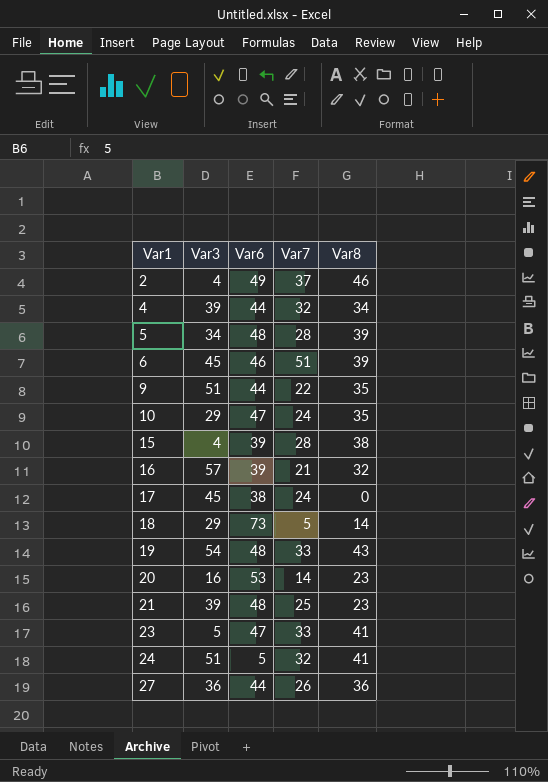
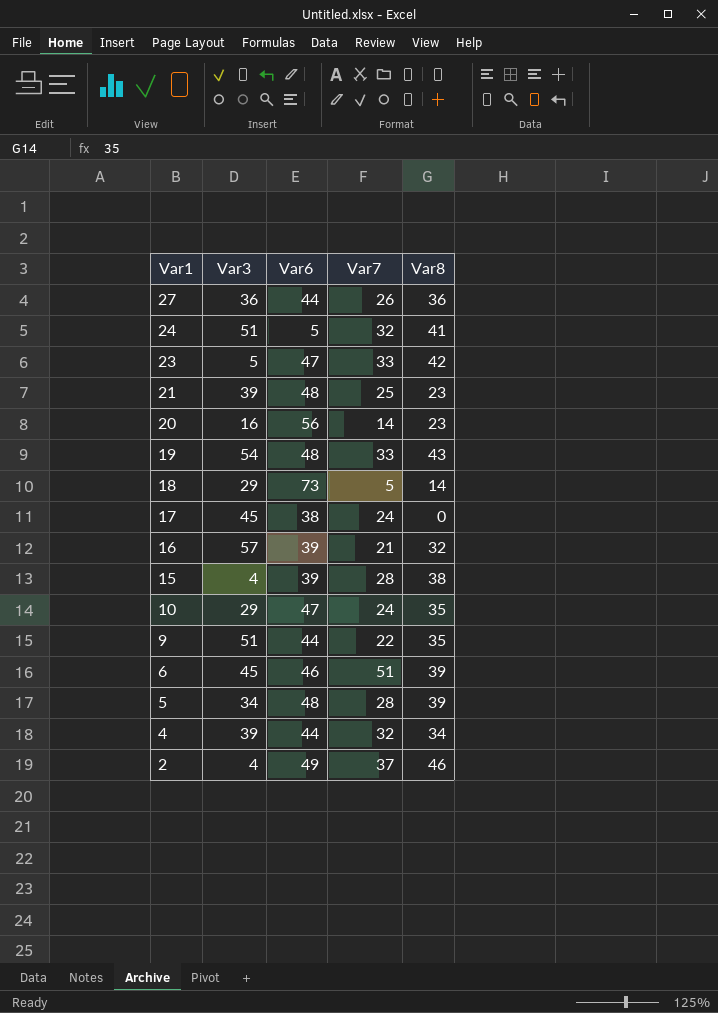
row order: Var1 ascending -> Var1 descending
23 | Var8: 41 -> 42
20 | Var6: 53 -> 56

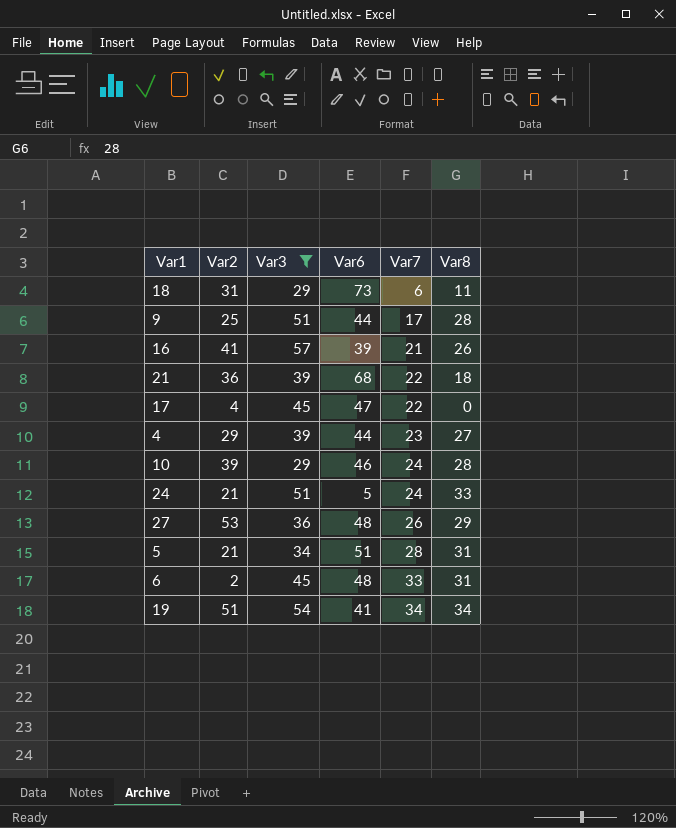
filter: none -> Var3 >= 29
row order: Var1 descending -> Var7 ascending
column Var2 | position: none -> 2
18 | Var7: 5 -> 6
18 | Var8: 14 -> 11
9 | Var7: 22 -> 17
9 | Var8: 35 -> 28
16 | Var8: 32 -> 26
21 | Var6: 48 -> 68
21 | Var7: 25 -> 22
21 | Var8: 23 -> 18
17 | Var6: 38 -> 47
17 | Var7: 24 -> 22
4 | Var7: 32 -> 23
4 | Var8: 34 -> 27
10 | Var6: 47 -> 46
10 | Var8: 35 -> 28
24 | Var7: 32 -> 24
24 | Var8: 41 -> 33
27 | Var6: 44 -> 48
27 | Var8: 36 -> 29
5 | Var6: 48 -> 51
5 | Var8: 39 -> 31
6 | Var6: 46 -> 48
6 | Var7: 51 -> 33
6 | Var8: 39 -> 31
19 | Var6: 48 -> 41
19 | Var7: 33 -> 34
19 | Var8: 43 -> 34

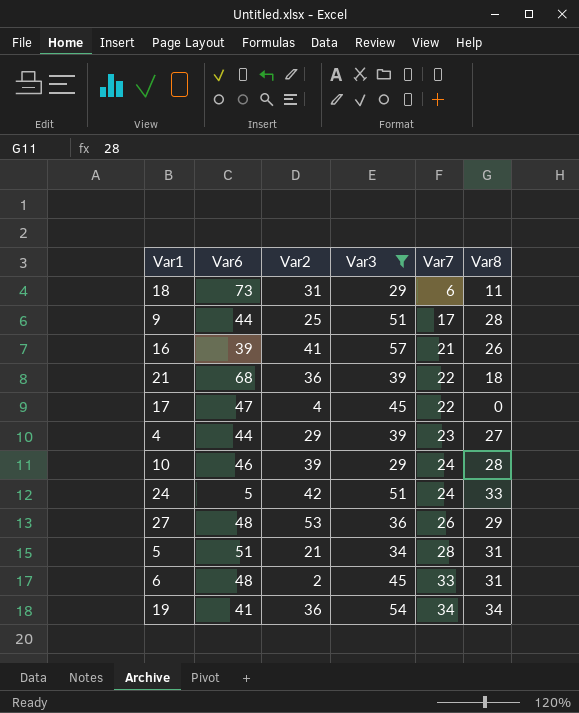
column Var6 | position: 4 -> 2
24 | Var2: 21 -> 42
19 | Var2: 51 -> 36

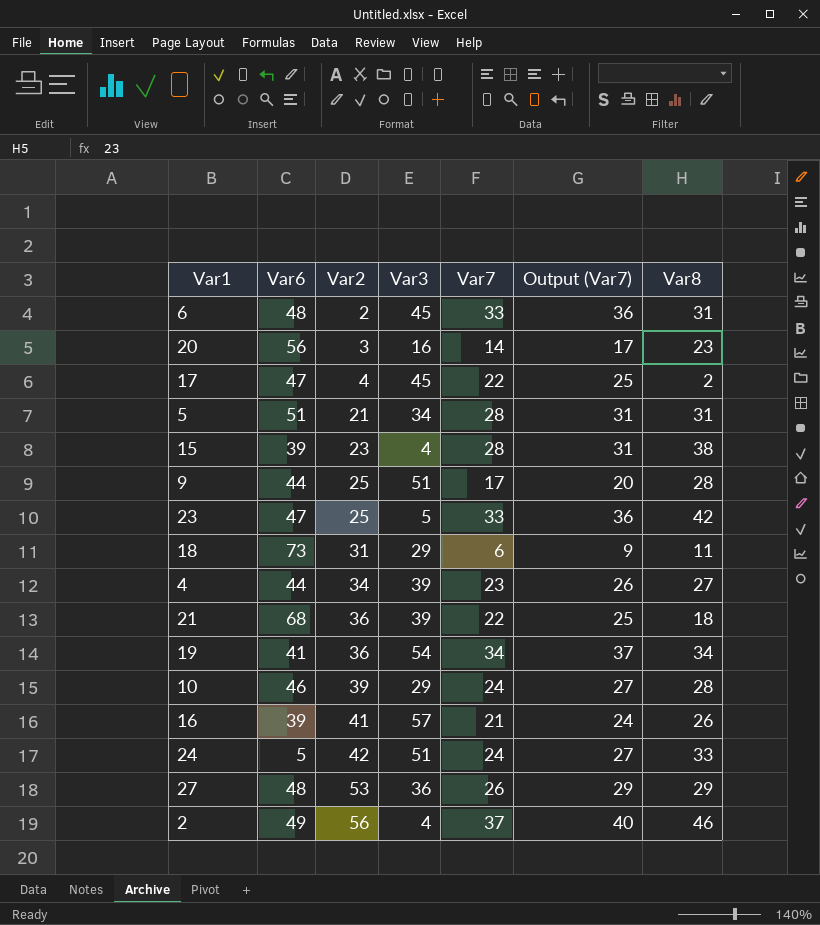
filter: Var3 >= 29 -> none
row order: Var7 ascending -> Var2 ascending
column Output (Var7) | formula: none -> [Var7] + 3
17 | Var8: 0 -> 2
4 | Var2: 29 -> 34

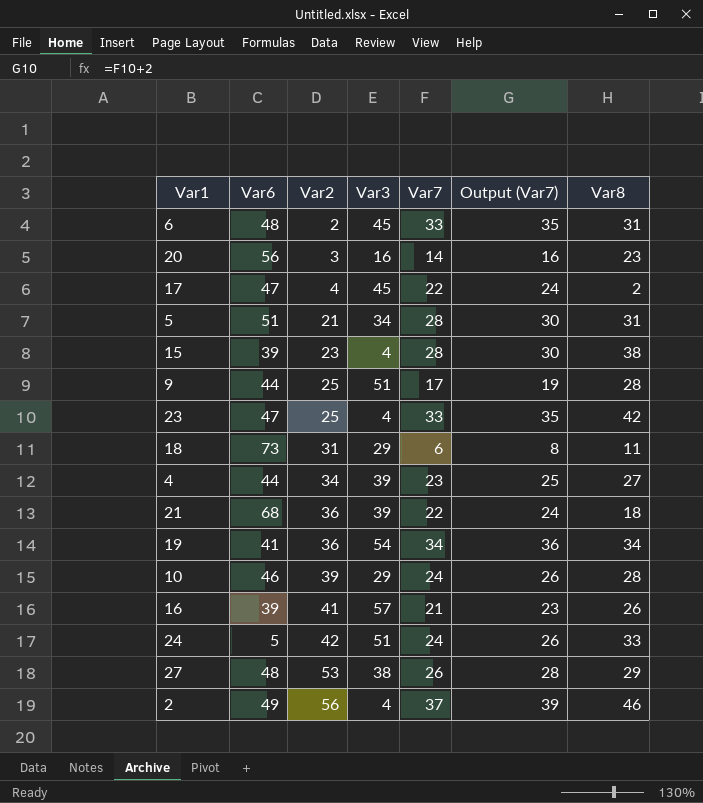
column Output (Var7) | formula: [Var7] + 3 -> [Var7] + 2
23 | Var3: 5 -> 4
27 | Var3: 36 -> 38

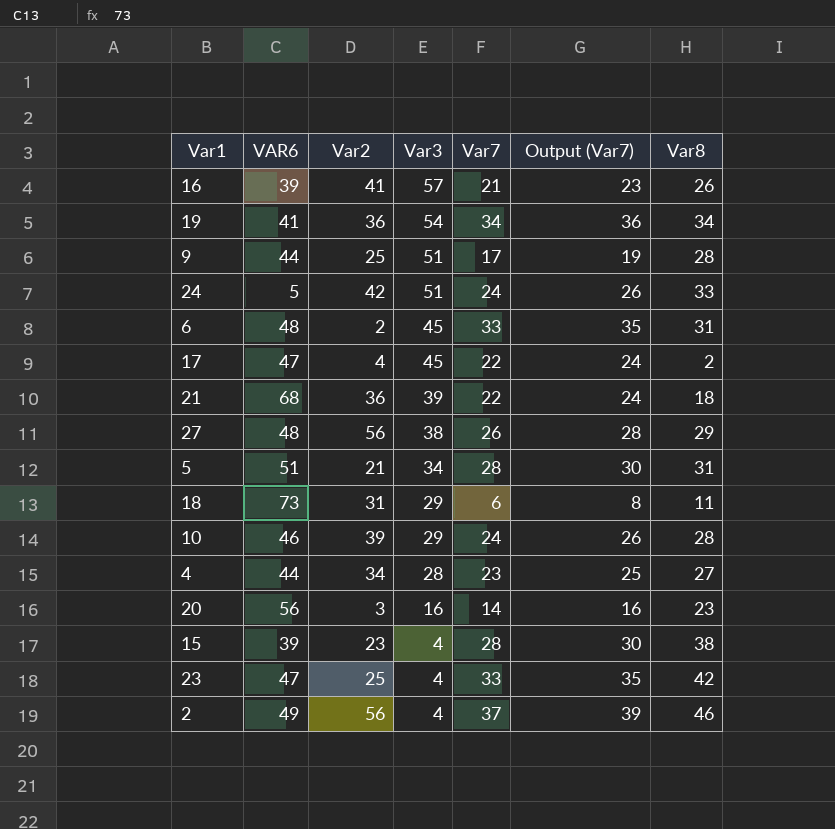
row order: Var2 ascending -> Var3 descending
column name: Var6 -> VAR6
27 | Var2: 53 -> 56
4 | Var3: 39 -> 28

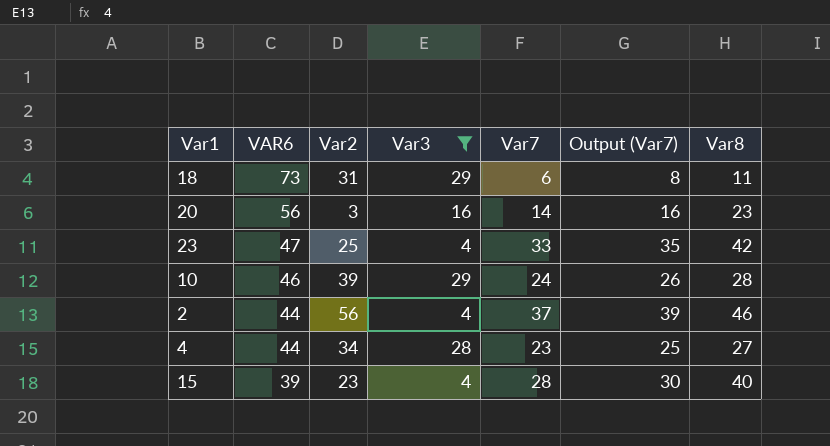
filter: none -> Var3 <= 29
row order: Var3 descending -> VAR6 descending
2 | VAR6: 49 -> 44
15 | Var8: 38 -> 40

